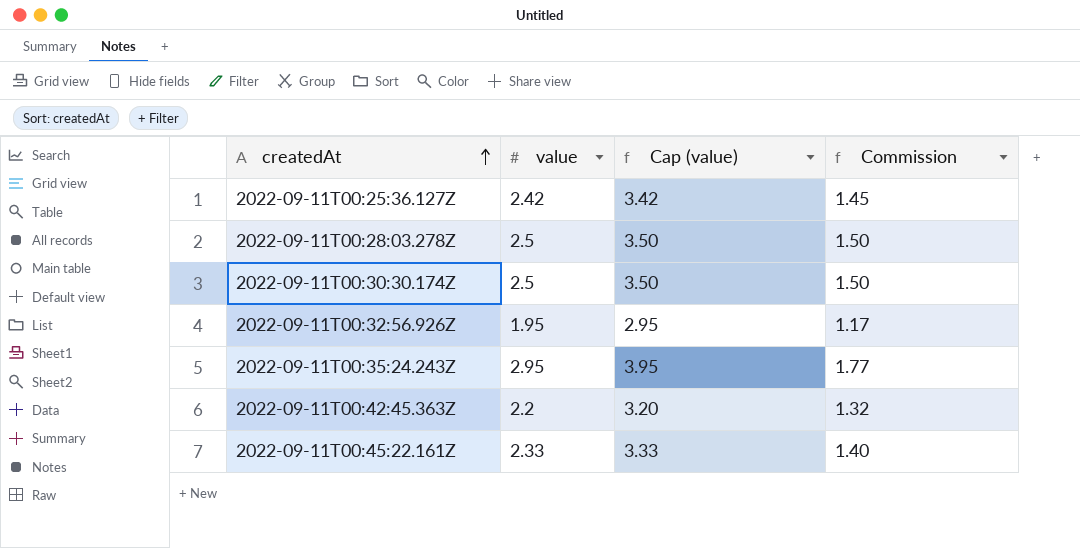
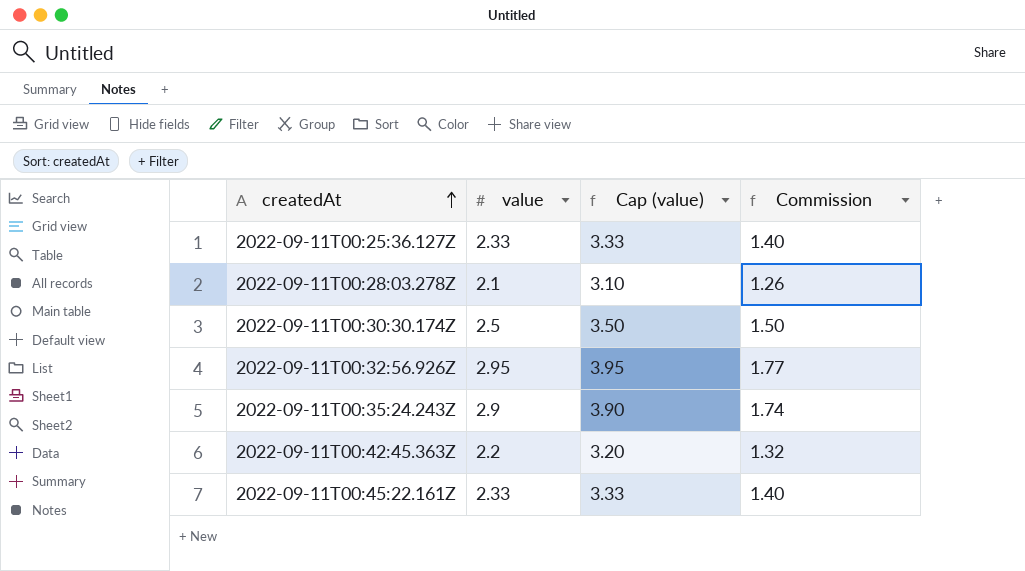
2022-09-11T00:25:36.127Z | value: 2.42 -> 2.33
2022-09-11T00:25:36.127Z | Cap (value): 3.42 -> 3.33
2022-09-11T00:25:36.127Z | Commission: 1.45 -> 1.40
2022-09-11T00:28:03.278Z | value: 2.5 -> 2.1
2022-09-11T00:28:03.278Z | Cap (value): 3.50 -> 3.10
2022-09-11T00:28:03.278Z | Commission: 1.50 -> 1.26
2022-09-11T00:32:56.926Z | value: 1.95 -> 2.95
2022-09-11T00:32:56.926Z | Cap (value): 2.95 -> 3.95
2022-09-11T00:32:56.926Z | Commission: 1.17 -> 1.77
2022-09-11T00:35:24.243Z | value: 2.95 -> 2.9
2022-09-11T00:35:24.243Z | Cap (value): 3.95 -> 3.90
2022-09-11T00:35:24.243Z | Commission: 1.77 -> 1.74

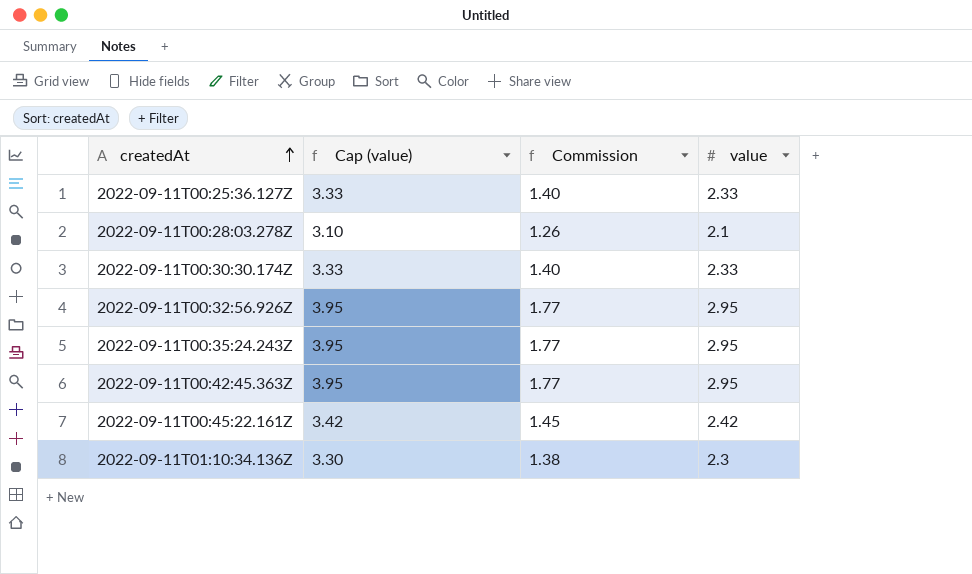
column value | position: 2 -> 4
2022-09-11T00:30:30.174Z | Cap (value): 3.50 -> 3.33
2022-09-11T00:30:30.174Z | Commission: 1.50 -> 1.40
2022-09-11T00:30:30.174Z | value: 2.5 -> 2.33
2022-09-11T00:35:24.243Z | Cap (value): 3.90 -> 3.95
2022-09-11T00:35:24.243Z | Commission: 1.74 -> 1.77
2022-09-11T00:35:24.243Z | value: 2.9 -> 2.95
2022-09-11T00:42:45.363Z | Cap (value): 3.20 -> 3.95
2022-09-11T00:42:45.363Z | Commission: 1.32 -> 1.77
2022-09-11T00:42:45.363Z | value: 2.2 -> 2.95
2022-09-11T00:45:22.161Z | Cap (value): 3.33 -> 3.42
2022-09-11T00:45:22.161Z | Commission: 1.40 -> 1.45
2022-09-11T00:45:22.161Z | value: 2.33 -> 2.42
row 2022-09-11T01:10:34.136Z: none -> 3.30 | 1.38 | 2.3

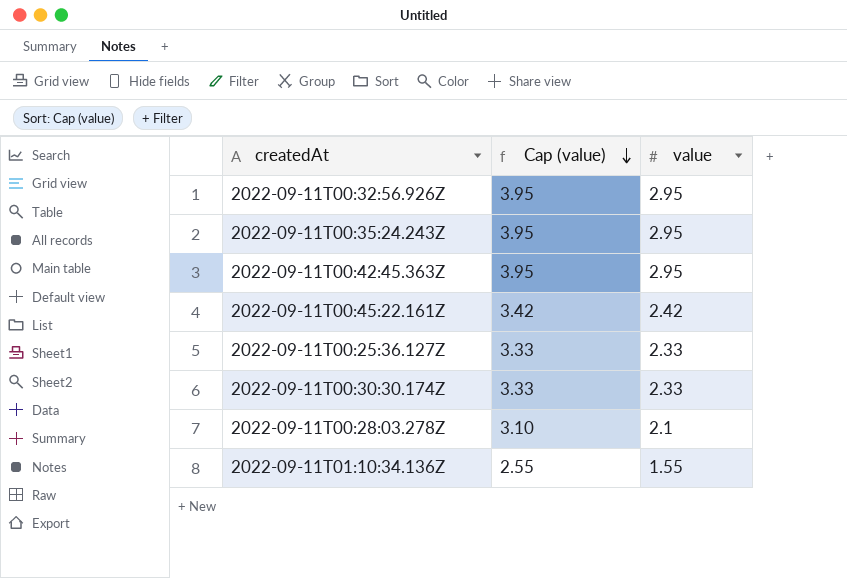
row order: createdAt ascending -> Cap (value) descending
column Commission | formula: [value] * 0.6 -> none
2022-09-11T01:10:34.136Z | Cap (value): 3.30 -> 2.55
2022-09-11T01:10:34.136Z | value: 2.3 -> 1.55

